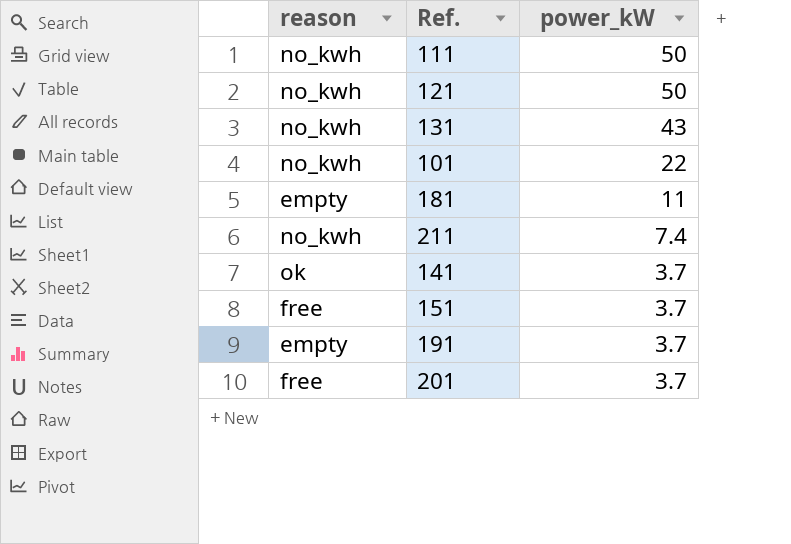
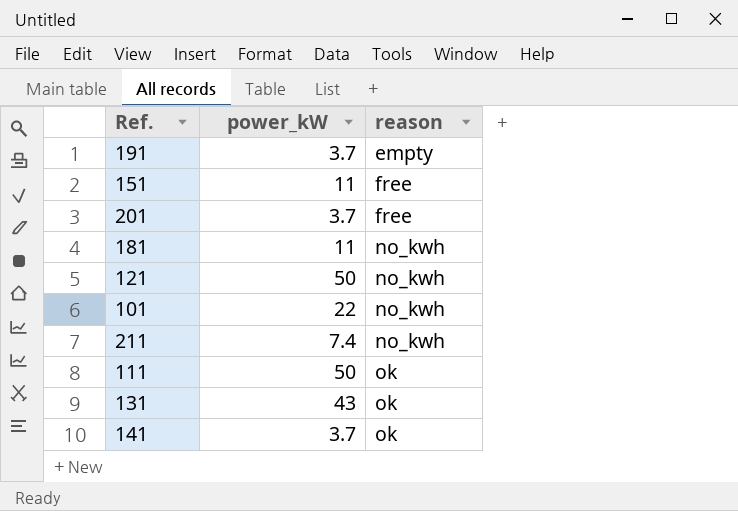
row order: power_kW descending -> reason ascending
column reason | position: 1 -> 3
151 | power_kW: 3.7 -> 11
181 | reason: empty -> no_kwh
111 | reason: no_kwh -> ok
131 | reason: no_kwh -> ok

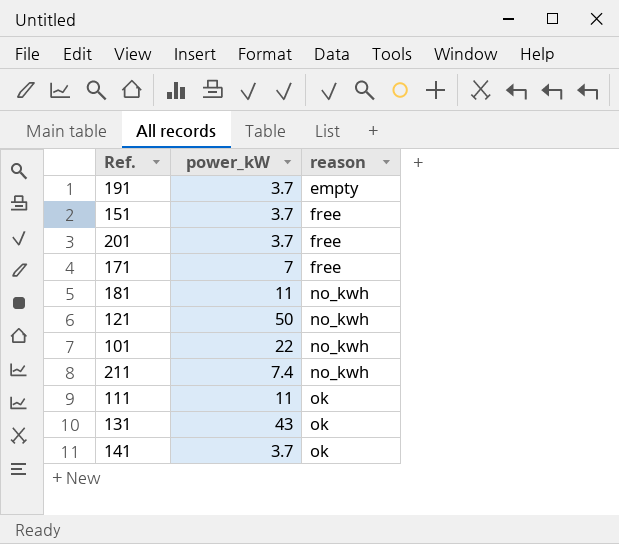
151 | power_kW: 11 -> 3.7
row 171: none -> 7 | free
111 | power_kW: 50 -> 11

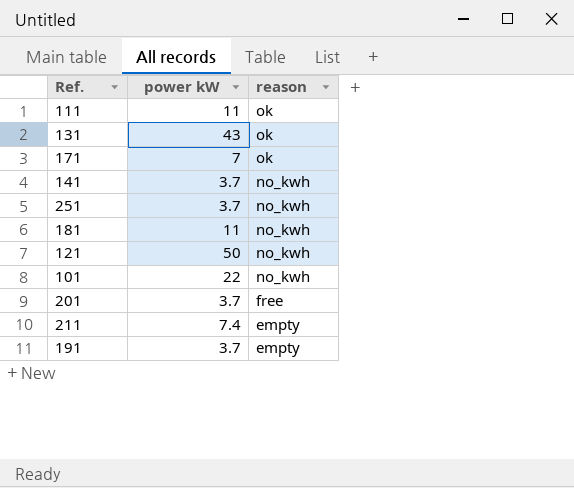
row order: reason ascending -> reason descending
column name: power_kW -> power kW
row 151: 3.7 | free -> none
171 | reason: free -> ok
141 | reason: ok -> no_kwh
row 251: none -> 3.7 | no_kwh
211 | reason: no_kwh -> empty

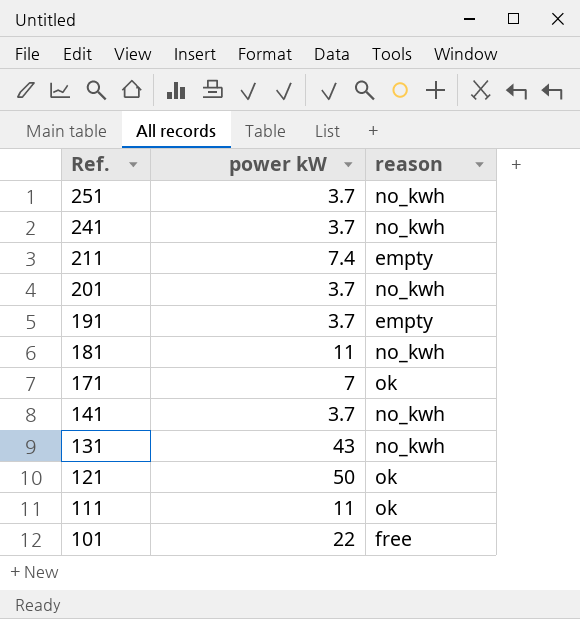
row order: reason descending -> Ref. descending
row 241: none -> 3.7 | no_kwh
201 | reason: free -> no_kwh
131 | reason: ok -> no_kwh
121 | reason: no_kwh -> ok
101 | reason: no_kwh -> free

